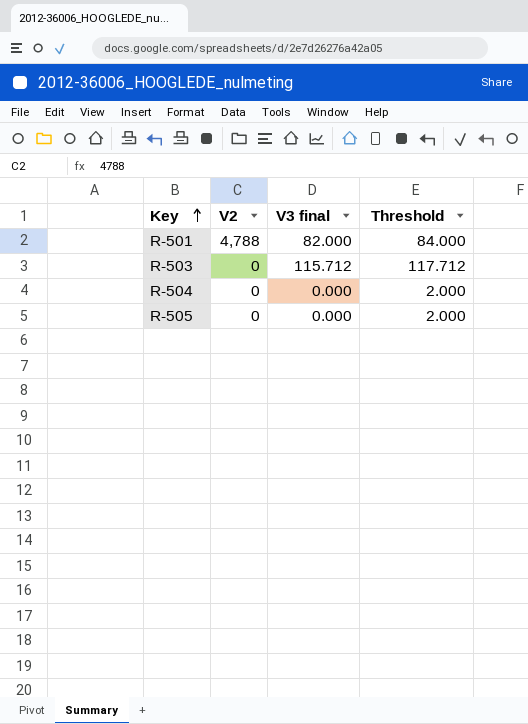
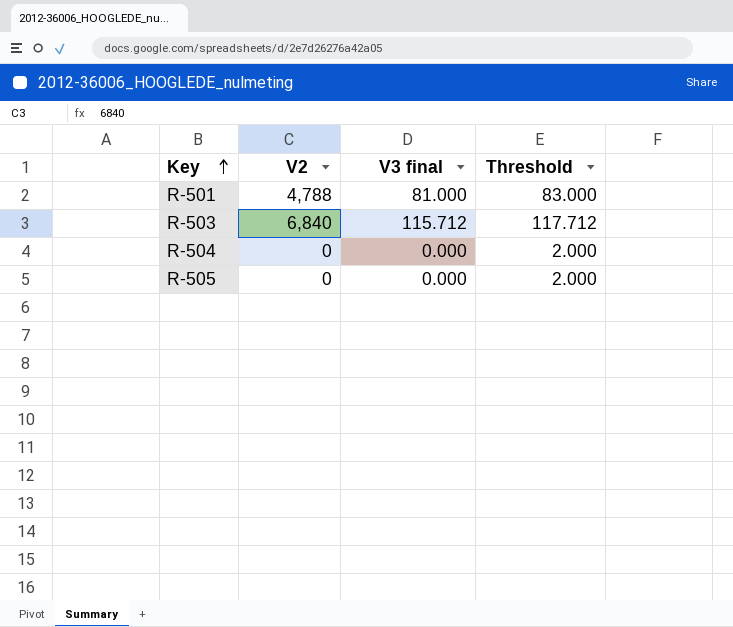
R-501 | V3 final: 82.000 -> 81.000
R-501 | Threshold: 84.000 -> 83.000
R-503 | V2: 0 -> 6,840

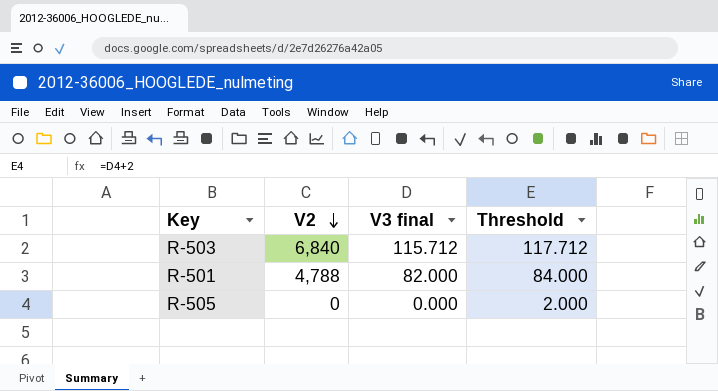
row order: Key ascending -> V2 descending
row R-504: 0 | 0.000 | 2.000 -> none
R-501 | V3 final: 81.000 -> 82.000
R-501 | Threshold: 83.000 -> 84.000

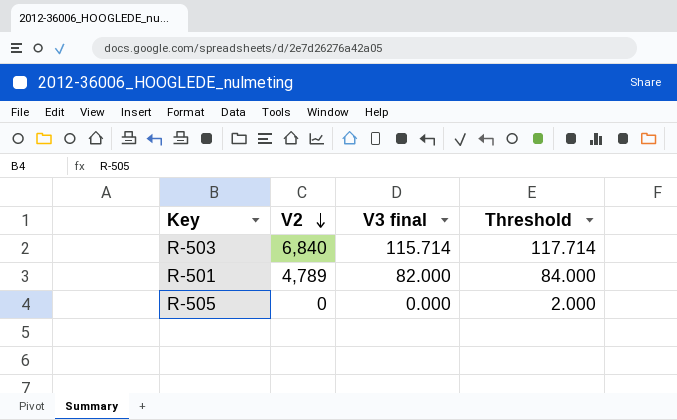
R-503 | V3 final: 115.712 -> 115.714
R-503 | Threshold: 117.712 -> 117.714
R-501 | V2: 4,788 -> 4,789

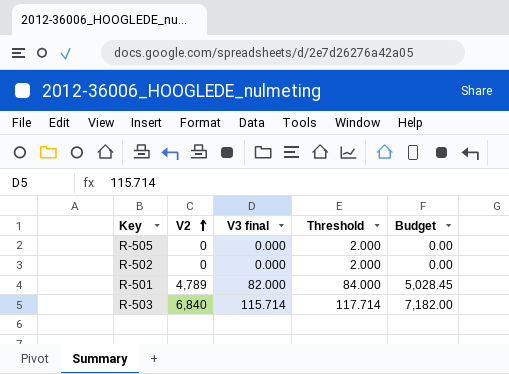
row order: V2 descending -> V2 ascending
column Budget | formula: none -> [V2] * 1.05
row R-502: none -> 0 | 0.000 | 2.000 | 0.00

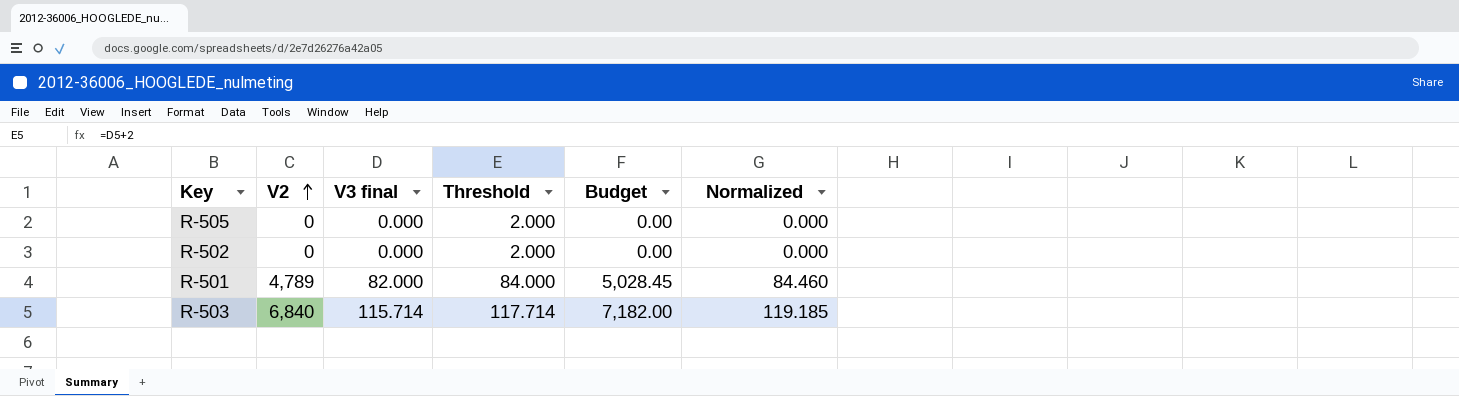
column Normalized | formula: none -> [V3 final] * 1.03

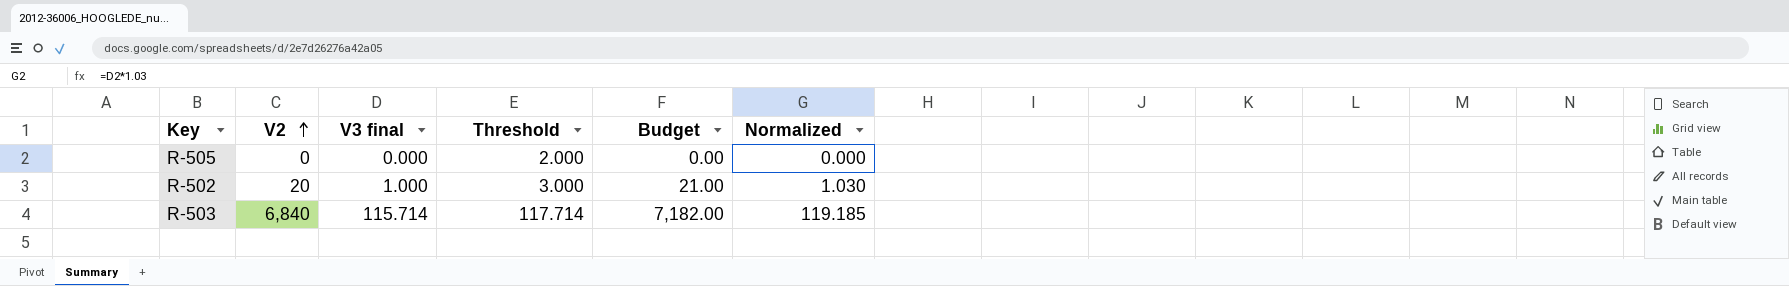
row R-501: 4,789 | 82.000 | 84.000 | 5,028.45 | 84.460 -> none
R-502 | V2: 0 -> 20
R-502 | V3 final: 0.000 -> 1.000
R-502 | Threshold: 2.000 -> 3.000
R-502 | Budget: 0.00 -> 21.00
R-502 | Normalized: 0.000 -> 1.030

